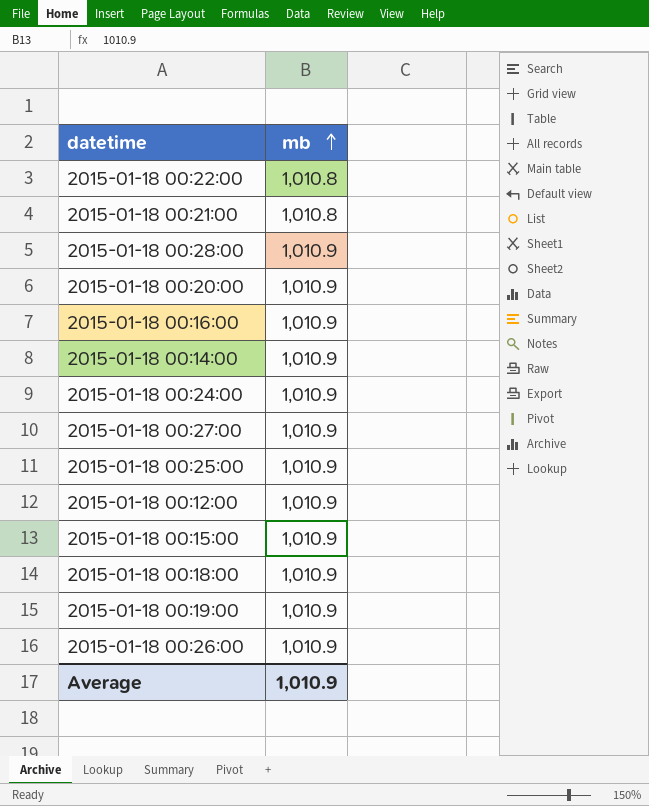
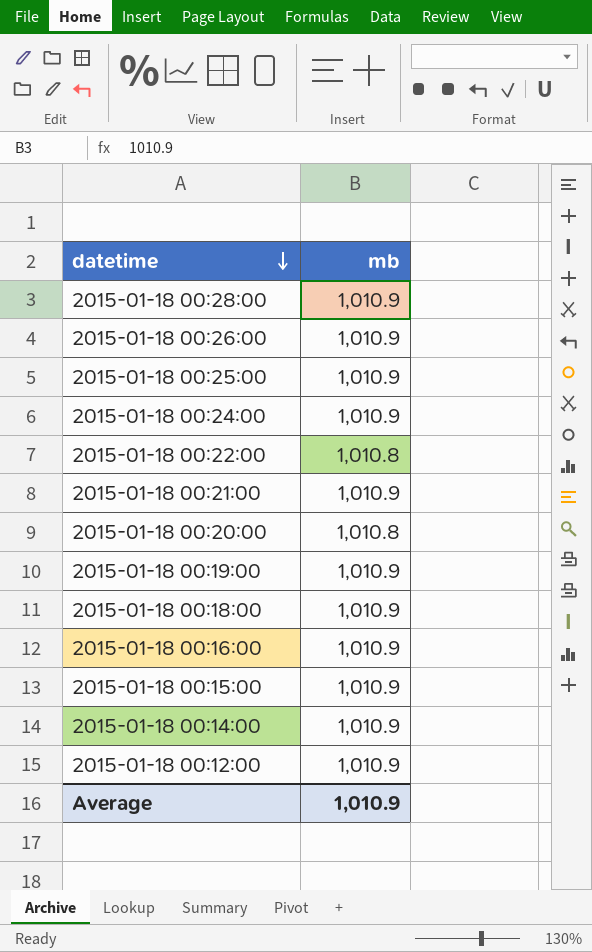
row order: mb ascending -> datetime descending
row 2015-01-18 00:27:00: 1,010.9 -> none
2015-01-18 00:21:00 | mb: 1,010.8 -> 1,010.9
2015-01-18 00:20:00 | mb: 1,010.9 -> 1,010.8

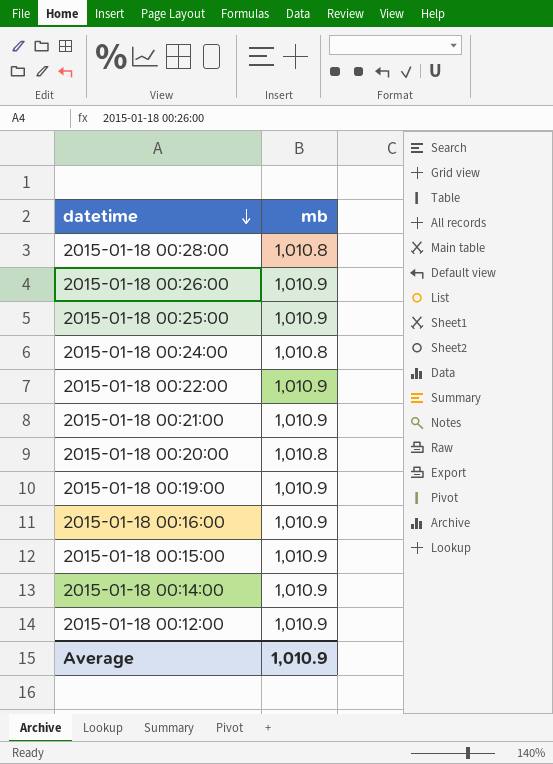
row 2015-01-18 00:18:00: 1,010.9 -> none
2015-01-18 00:28:00 | mb: 1,010.9 -> 1,010.8
2015-01-18 00:24:00 | mb: 1,010.9 -> 1,010.8
2015-01-18 00:22:00 | mb: 1,010.8 -> 1,010.9

